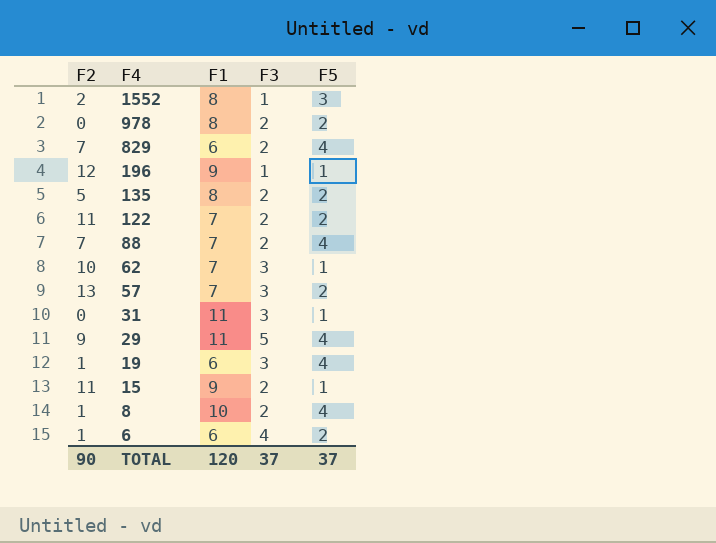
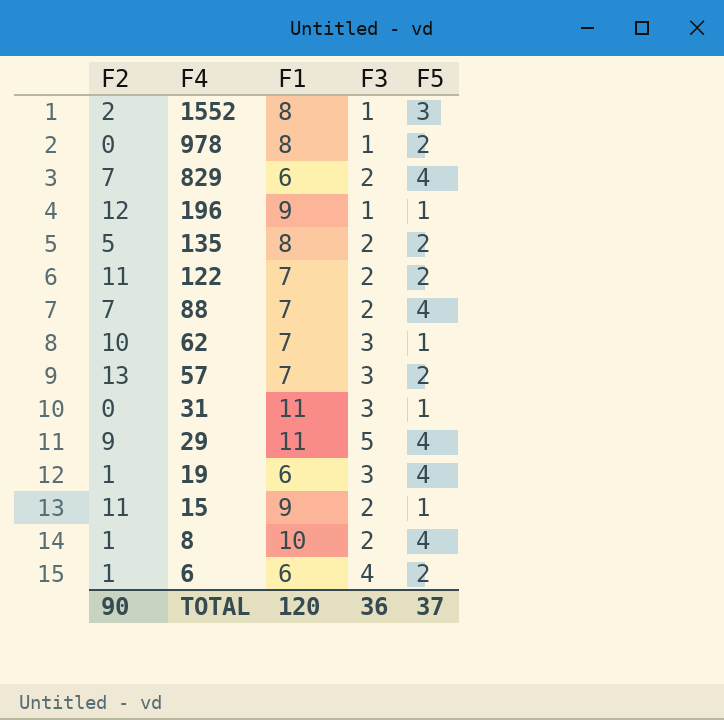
978 | F3: 2 -> 1
TOTAL | F3: 37 -> 36

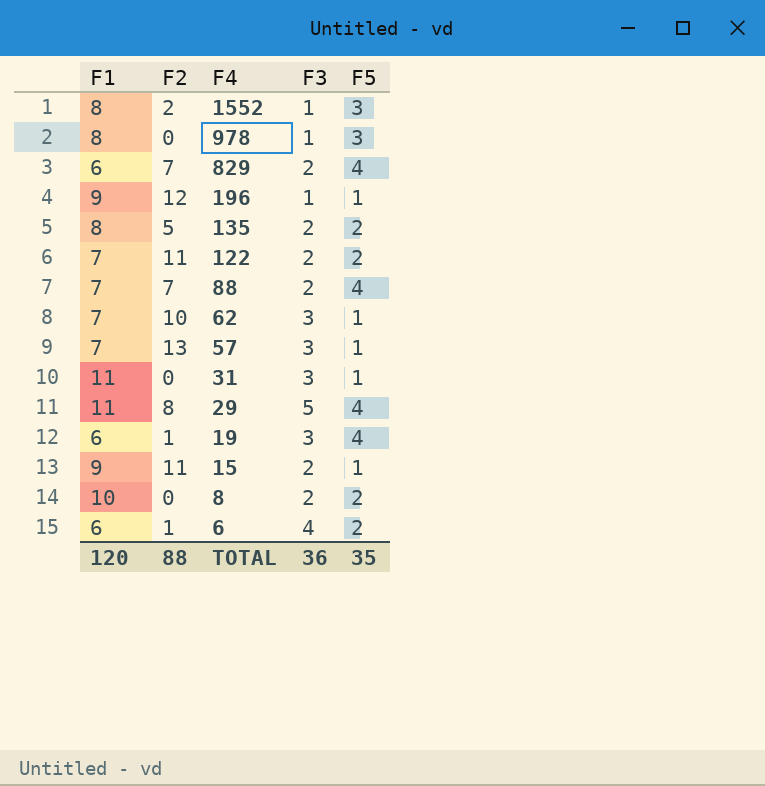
column F1 | position: 3 -> 1
978 | F5: 2 -> 3
57 | F5: 2 -> 1
29 | F2: 9 -> 8
8 | F2: 1 -> 0
8 | F5: 4 -> 2
TOTAL | F2: 90 -> 88
TOTAL | F5: 37 -> 35

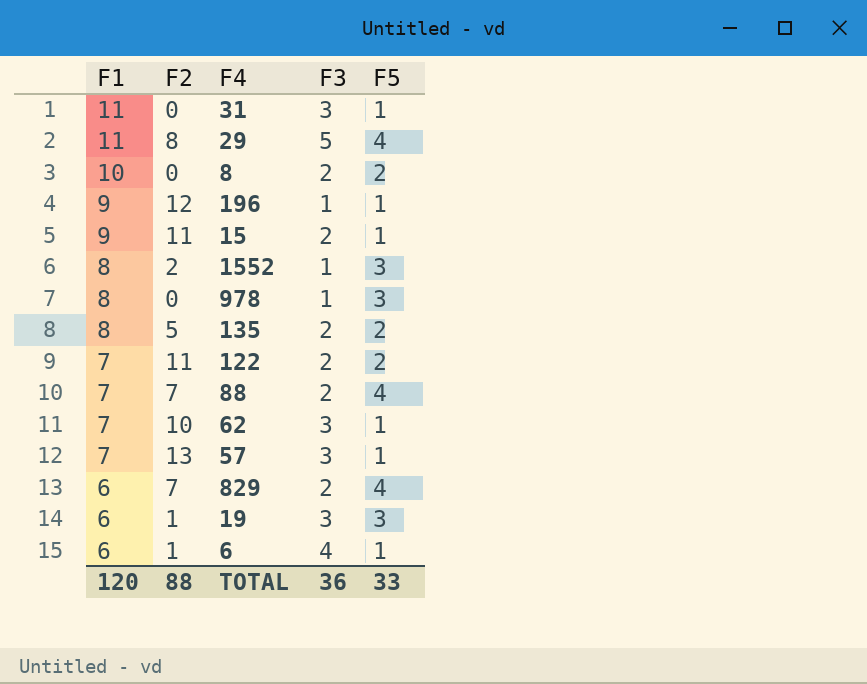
row order: F4 descending -> F1 descending
19 | F5: 4 -> 3
6 | F5: 2 -> 1
TOTAL | F5: 35 -> 33

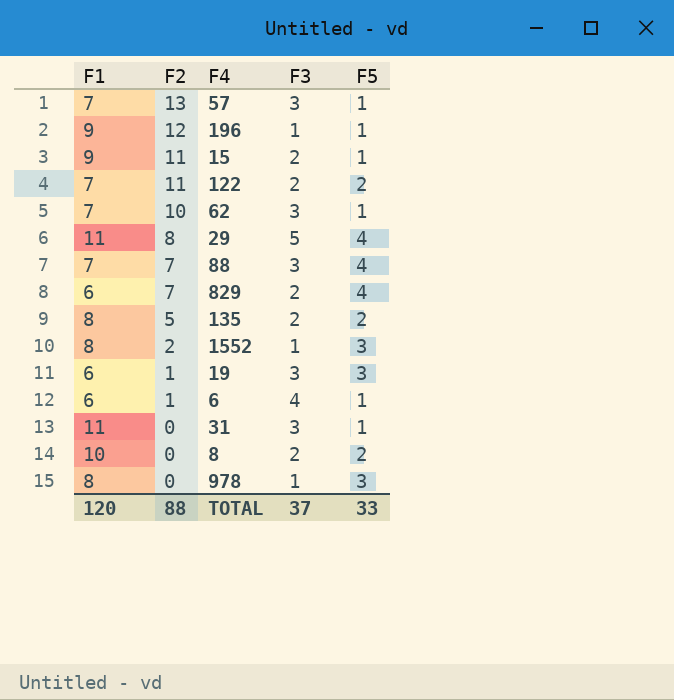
row order: F1 descending -> F2 descending
88 | F3: 2 -> 3
TOTAL | F3: 36 -> 37

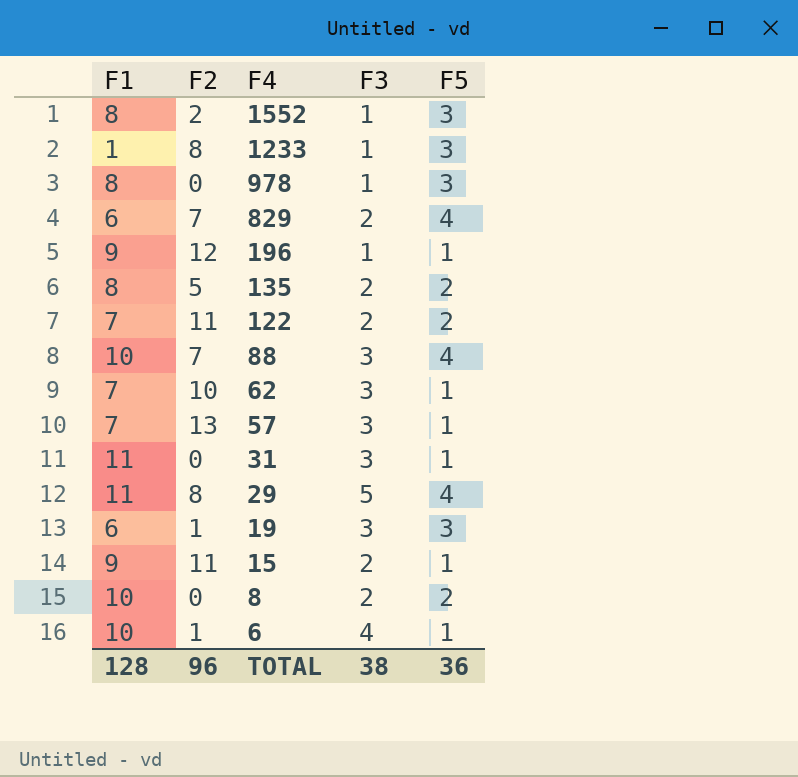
row order: F2 descending -> F4 descending
row 1233: none -> 1 | 8 | 1 | 3
88 | F1: 7 -> 10
6 | F1: 6 -> 10
TOTAL | F1: 120 -> 128
TOTAL | F2: 88 -> 96
TOTAL | F3: 37 -> 38
TOTAL | F5: 33 -> 36

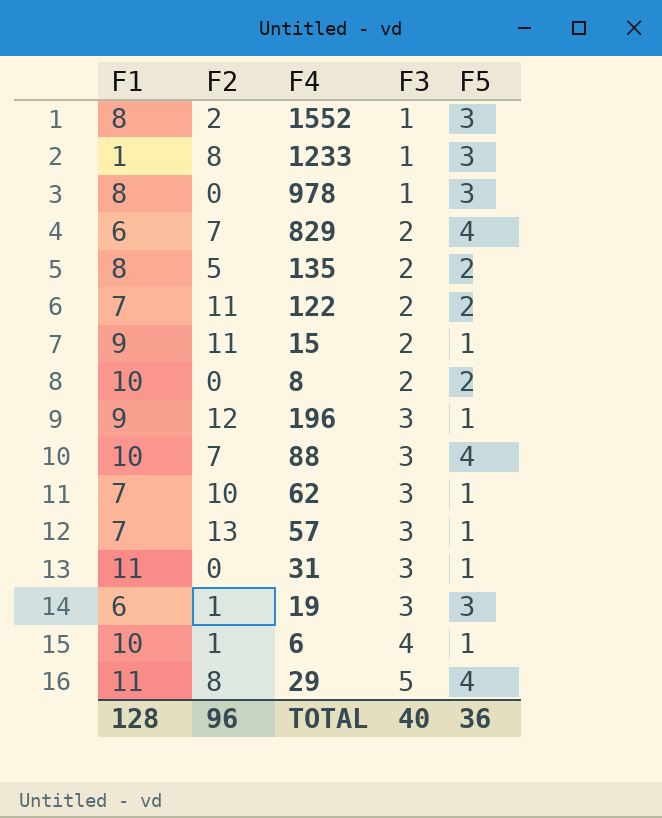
row order: F4 descending -> F3 ascending
196 | F3: 1 -> 3
TOTAL | F3: 38 -> 40

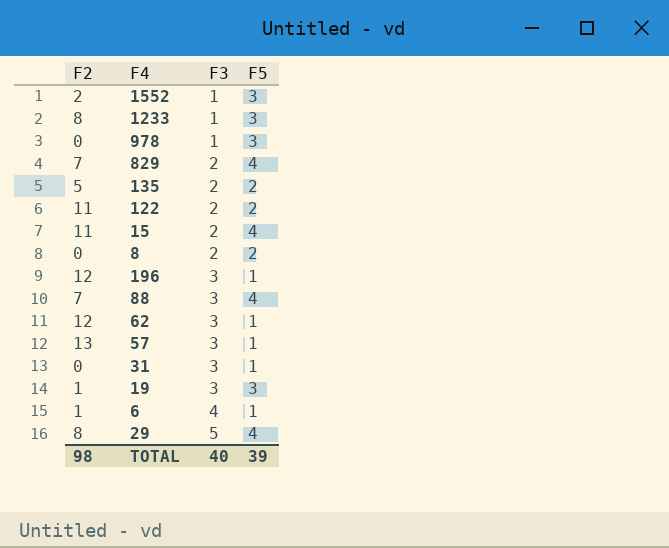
column F1 | position: 1 -> none
15 | F5: 1 -> 4
62 | F2: 10 -> 12
TOTAL | F2: 96 -> 98
TOTAL | F5: 36 -> 39

